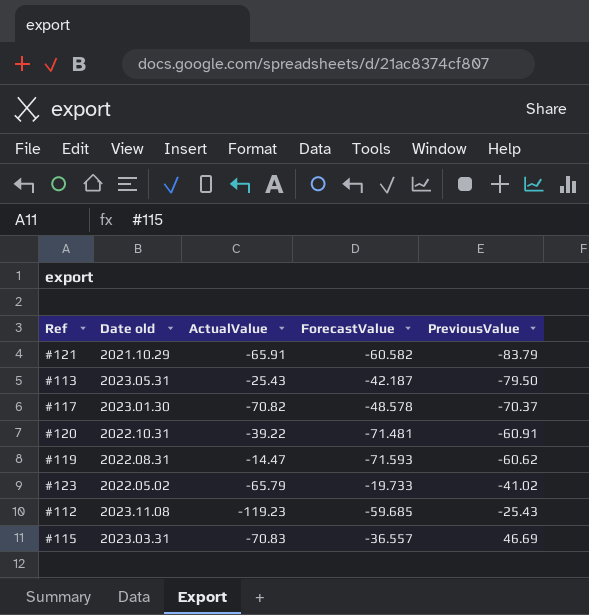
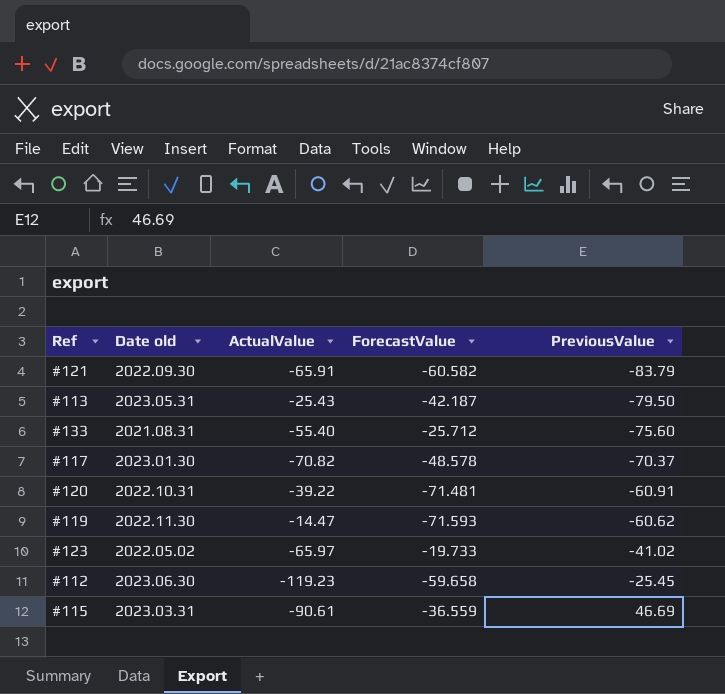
#121 | Date old: 2021.10.29 -> 2022.09.30
row #133: none -> 2021.08.31 | -55.40 | -25.712 | -75.60
#119 | Date old: 2022.08.31 -> 2022.11.30
#123 | ActualValue: -65.79 -> -65.97
#112 | Date old: 2023.11.08 -> 2023.06.30
#112 | ForecastValue: -59.685 -> -59.658
#112 | PreviousValue: -25.43 -> -25.45
#115 | ActualValue: -70.83 -> -90.61
#115 | ForecastValue: -36.557 -> -36.559

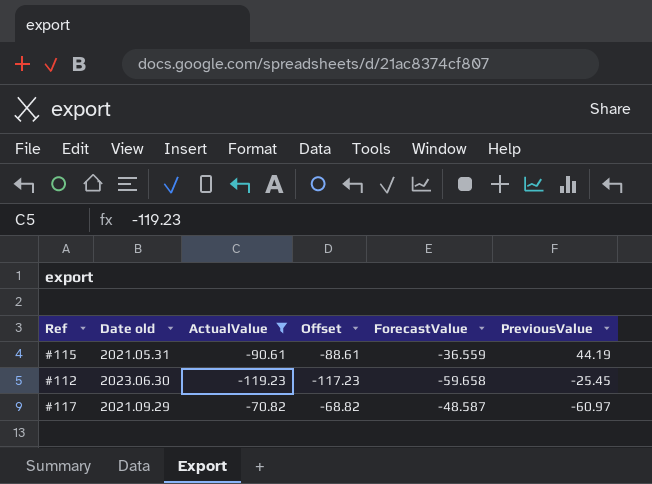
filter: none -> ActualValue <= -70.82
row order: PreviousValue ascending -> PreviousValue descending
column Offset | formula: none -> [ActualValue] + 2
#115 | Date old: 2023.03.31 -> 2021.05.31
#115 | PreviousValue: 46.69 -> 44.19
#117 | Date old: 2023.01.30 -> 2021.09.29
#117 | ForecastValue: -48.578 -> -48.587
#117 | PreviousValue: -70.37 -> -60.97

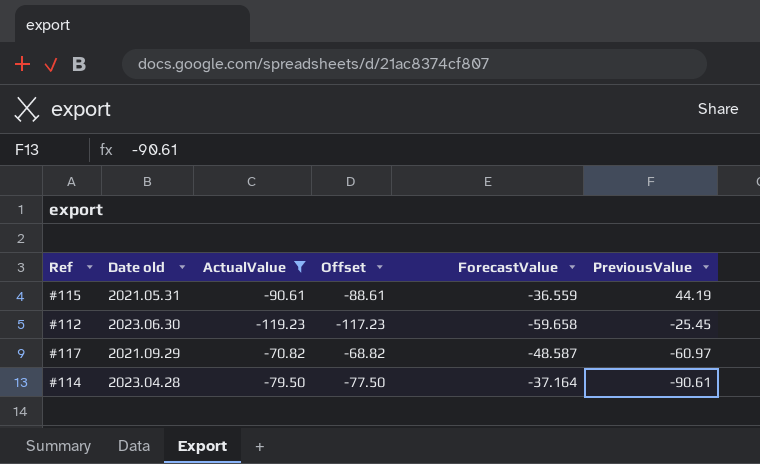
row #114: none -> 2023.04.28 | -79.50 | -77.50 | -37.164 | -90.61

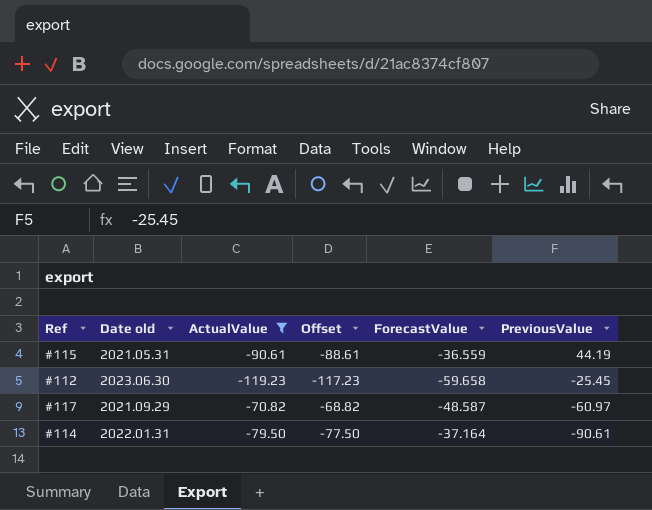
#114 | Date old: 2023.04.28 -> 2022.01.31

